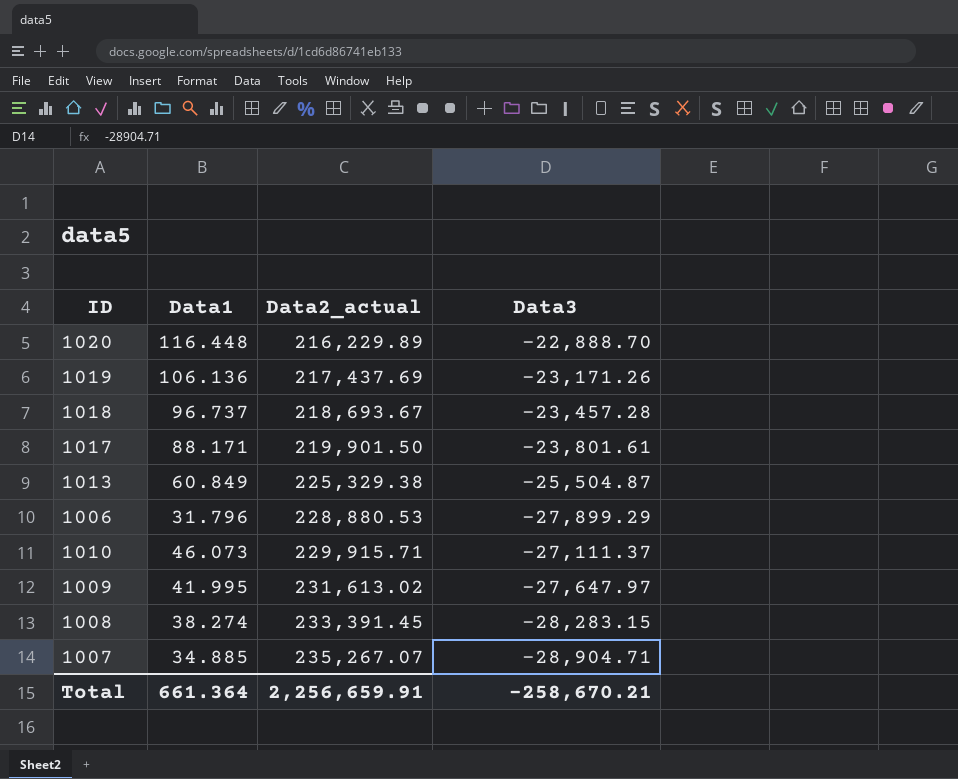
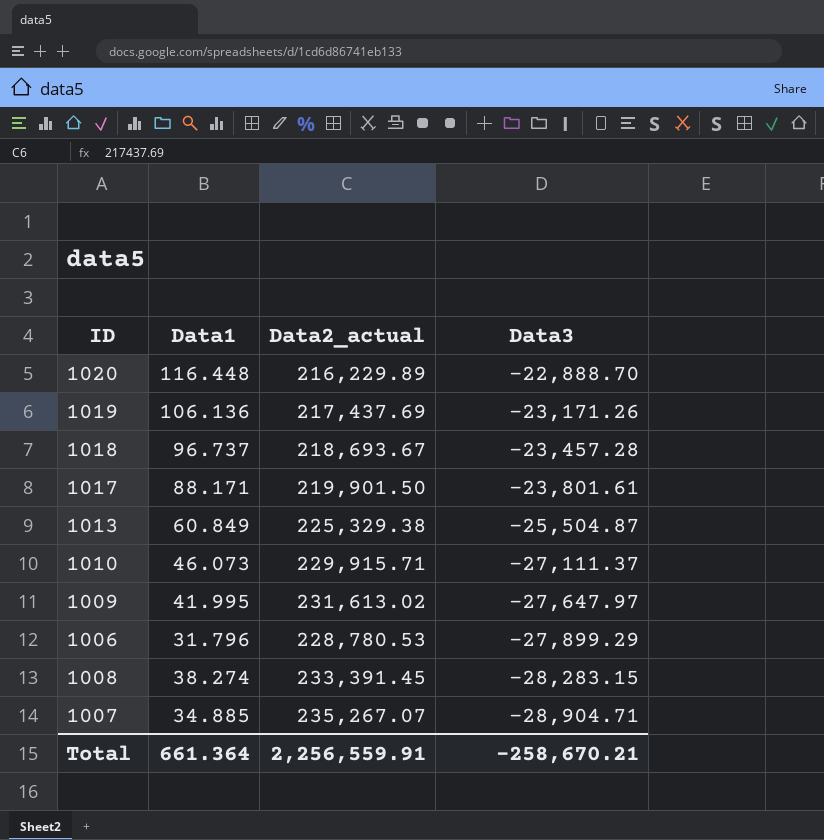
row order: Data2_actual ascending -> Data3 descending
1006 | Data2_actual: 228,880.53 -> 228,780.53
Total | Data2_actual: 2,256,659.91 -> 2,256,559.91

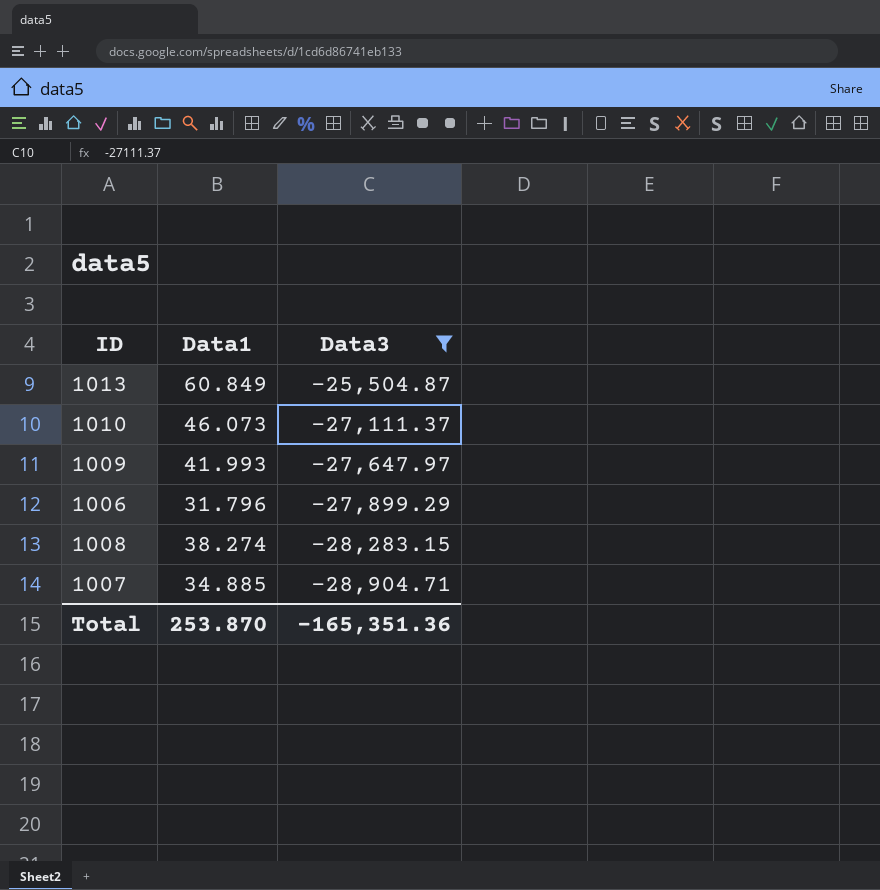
filter: none -> Data3 <= -25,504.87
column Data2_actual | position: 3 -> none
1009 | Data1: 41.995 -> 41.993
Total | Data1: 661.364 -> 253.870
Total | Data3: -258,670.21 -> -165,351.36

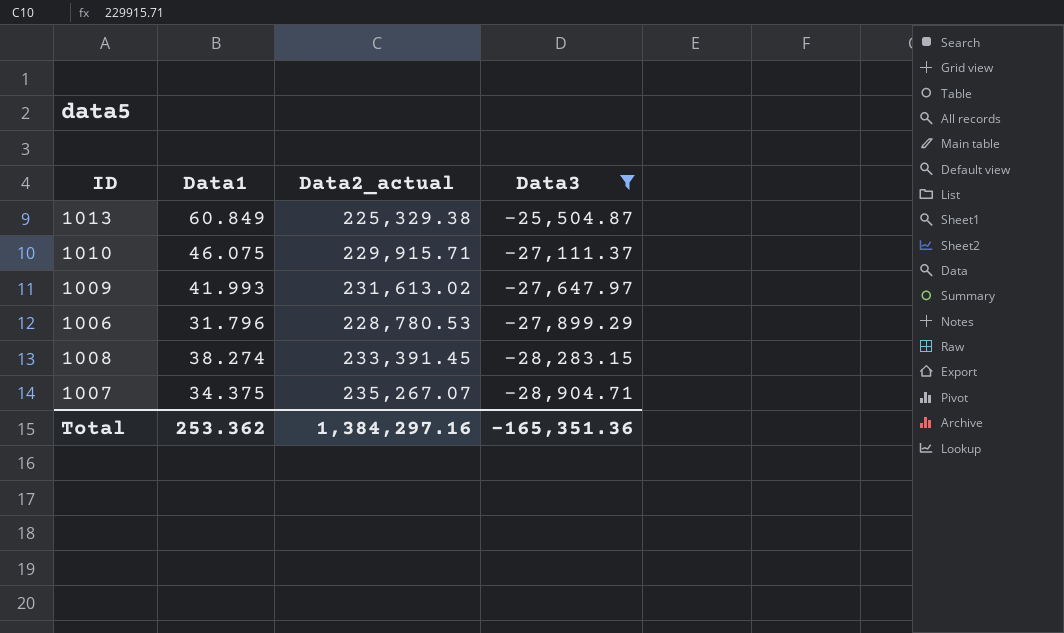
column Data2_actual | position: none -> 3
1010 | Data1: 46.073 -> 46.075
1007 | Data1: 34.885 -> 34.375
Total | Data1: 253.870 -> 253.362

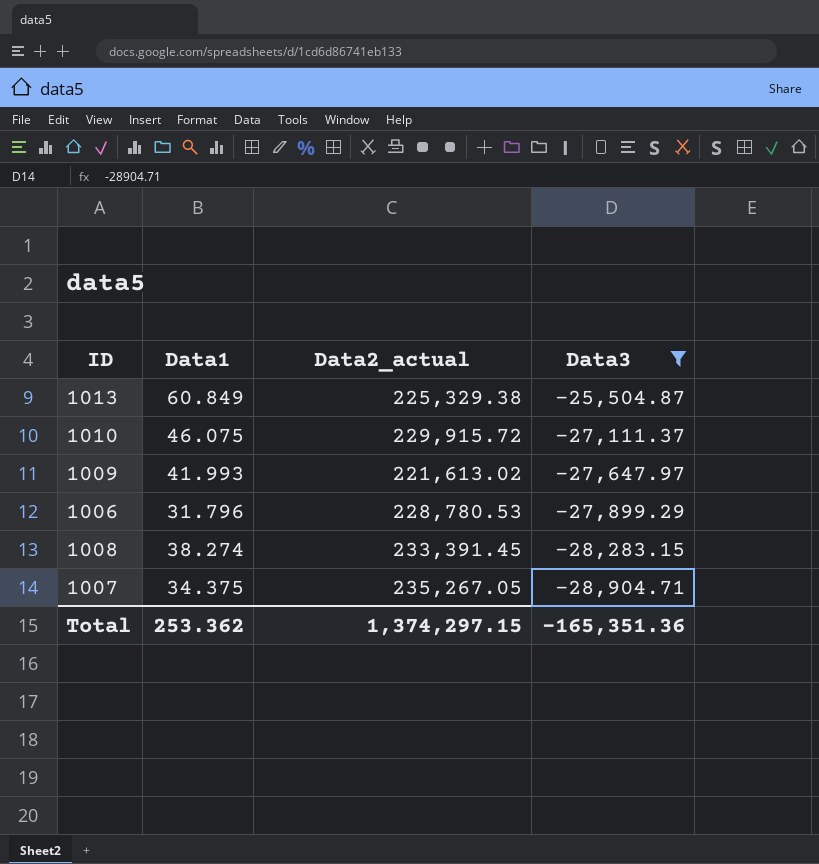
1010 | Data2_actual: 229,915.71 -> 229,915.72
1009 | Data2_actual: 231,613.02 -> 221,613.02
1007 | Data2_actual: 235,267.07 -> 235,267.05
Total | Data2_actual: 1,384,297.16 -> 1,374,297.15

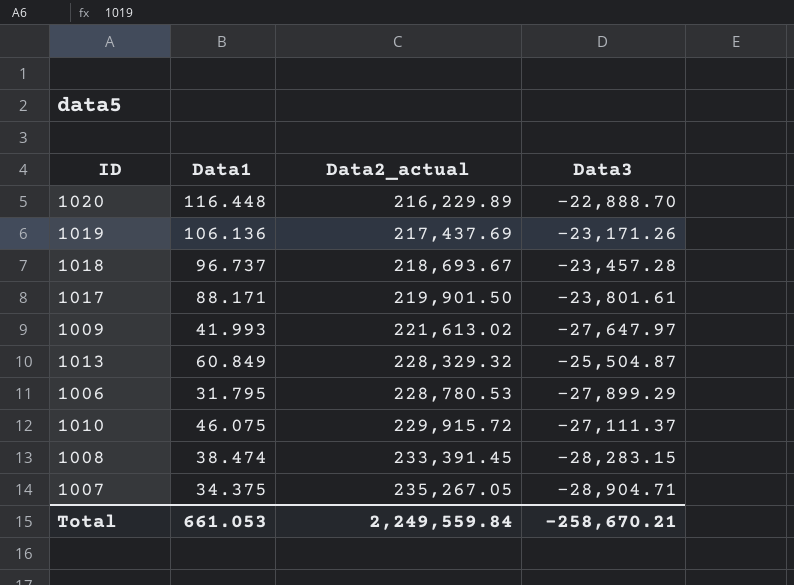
filter: Data3 <= -25,504.87 -> none
row order: Data3 descending -> Data2_actual ascending
1013 | Data2_actual: 225,329.38 -> 228,329.32
1006 | Data1: 31.796 -> 31.795
1008 | Data1: 38.274 -> 38.474
Total | Data1: 253.362 -> 661.053
Total | Data2_actual: 1,374,297.15 -> 2,249,559.84
Total | Data3: -165,351.36 -> -258,670.21

